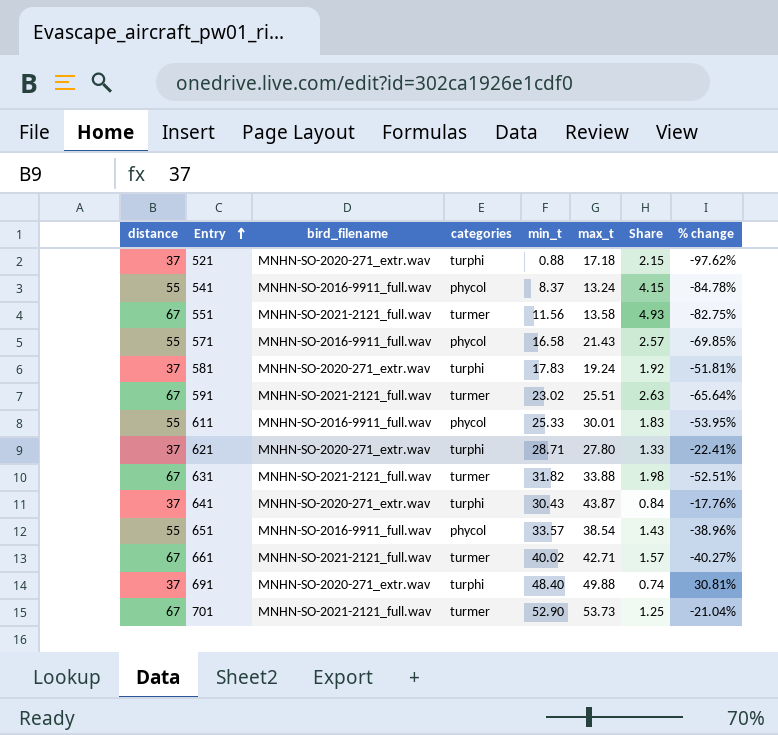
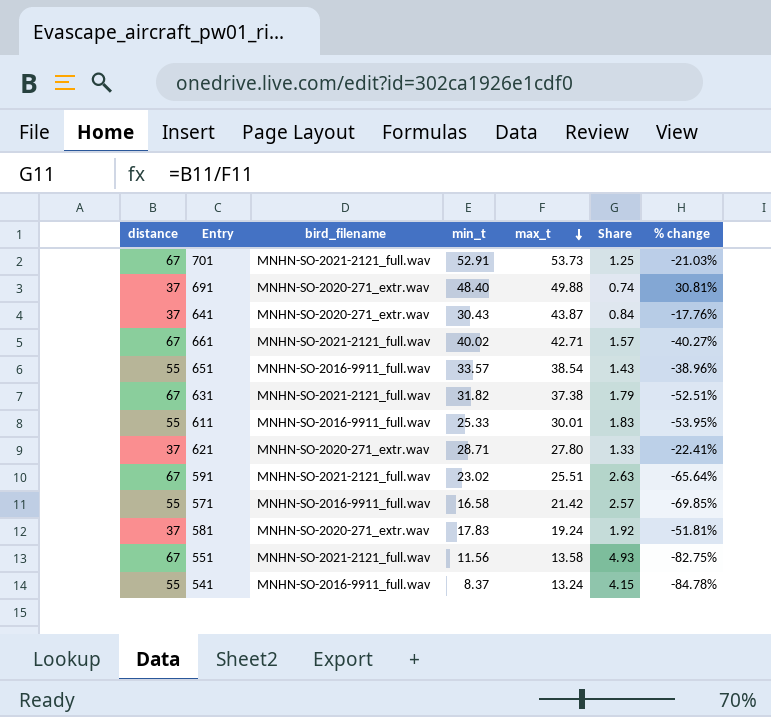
row order: Entry ascending -> max_t descending
column categories | position: 4 -> none
row 521: 37 | MNHN-SO-2020-271_extr.wav | turphi | 0.88 | 17.18 | 2.15 | -97.62% -> none
701 | min_t: 52.90 -> 52.91
701 | % change: -21.04% -> -21.03%
631 | max_t: 33.88 -> 37.38
631 | Share: 1.98 -> 1.79
571 | max_t: 21.43 -> 21.42

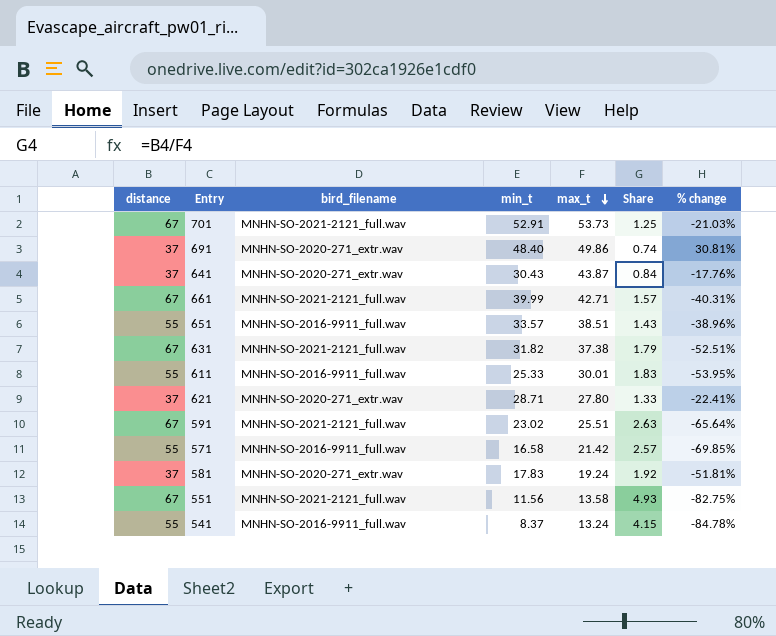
691 | max_t: 49.88 -> 49.86
661 | min_t: 40.02 -> 39.99
661 | % change: -40.27% -> -40.31%
651 | max_t: 38.54 -> 38.51

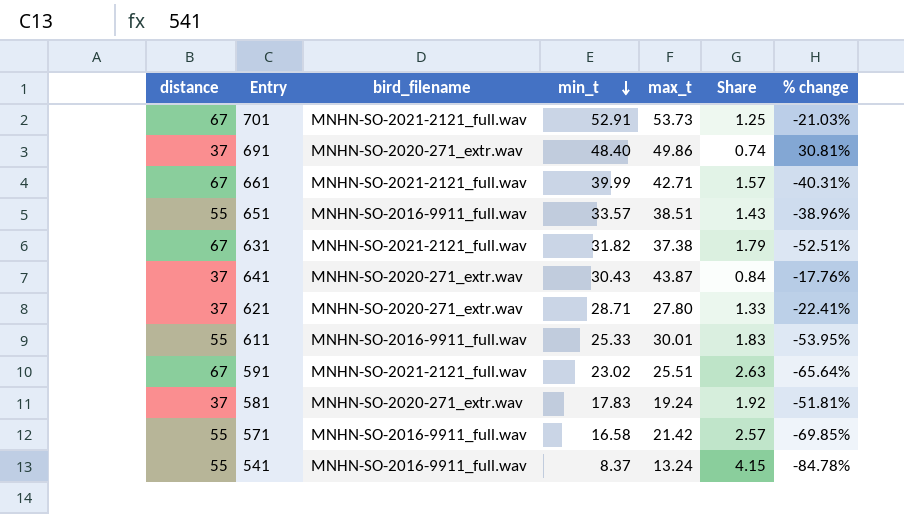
row order: max_t descending -> min_t descending
row 551: 67 | MNHN-SO-2021-2121_full.wav | 11.56 | 13.58 | 4.93 | -82.75% -> none

